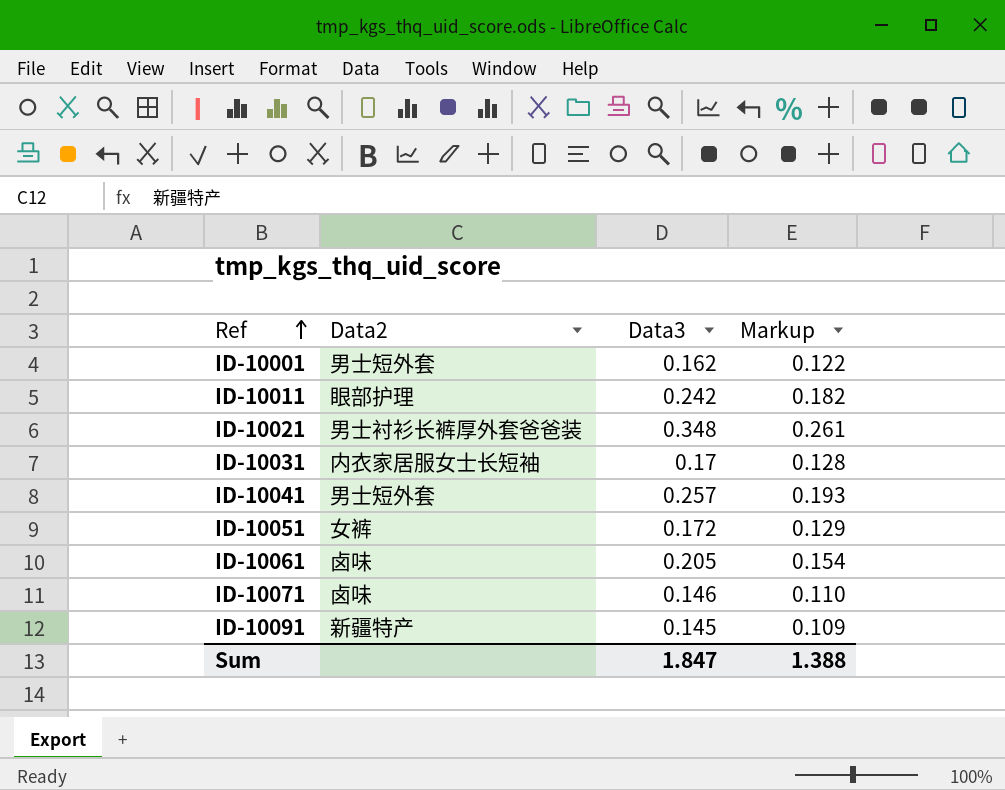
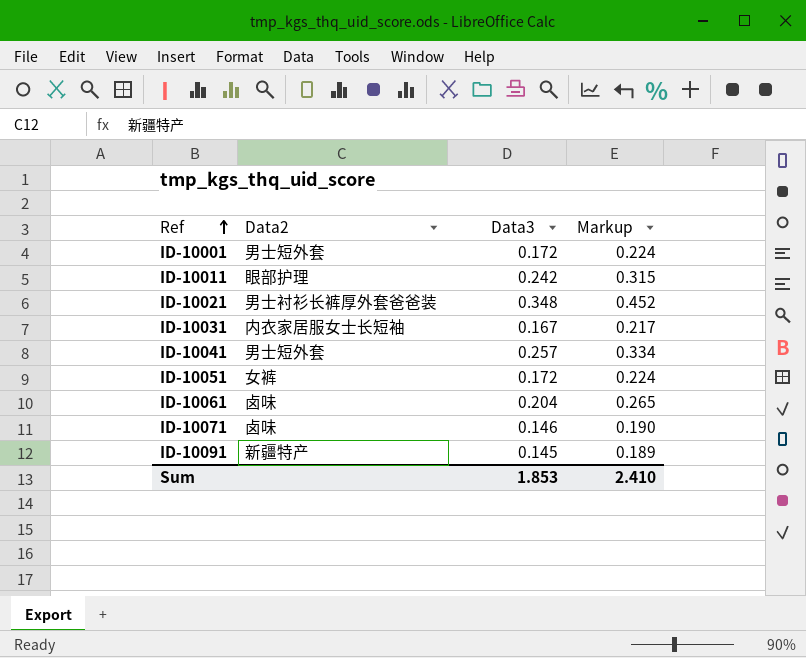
column Markup | formula: [Data3] * 0.75 -> [Data3] * 1.3
ID-10001 | Data3: 0.162 -> 0.172
ID-10031 | Data3: 0.17 -> 0.167
ID-10061 | Data3: 0.205 -> 0.204
Sum | Data3: 1.847 -> 1.853
Sum | Markup: 1.388 -> 2.410

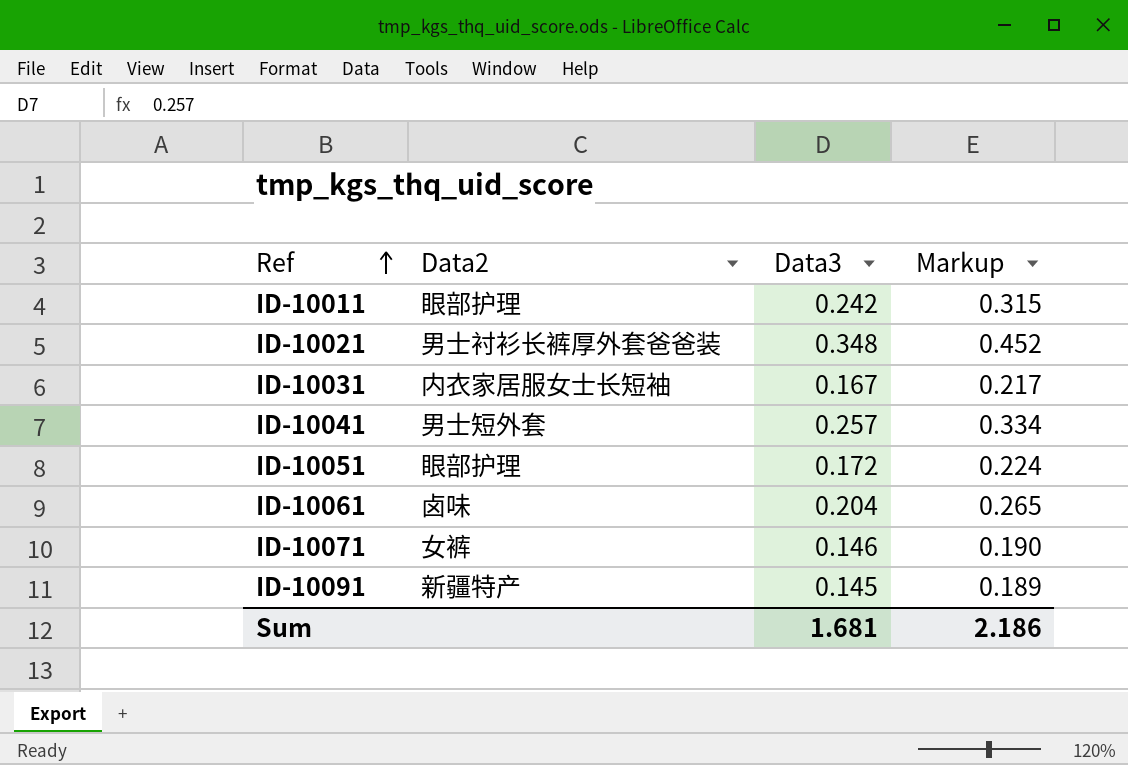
row ID-10001: 男士短外套 | 0.172 | 0.224 -> none
ID-10051 | Data2: 女裤 -> 眼部护理
ID-10071 | Data2: 卤味 -> 女裤
Sum | Data3: 1.853 -> 1.681
Sum | Markup: 2.410 -> 2.186

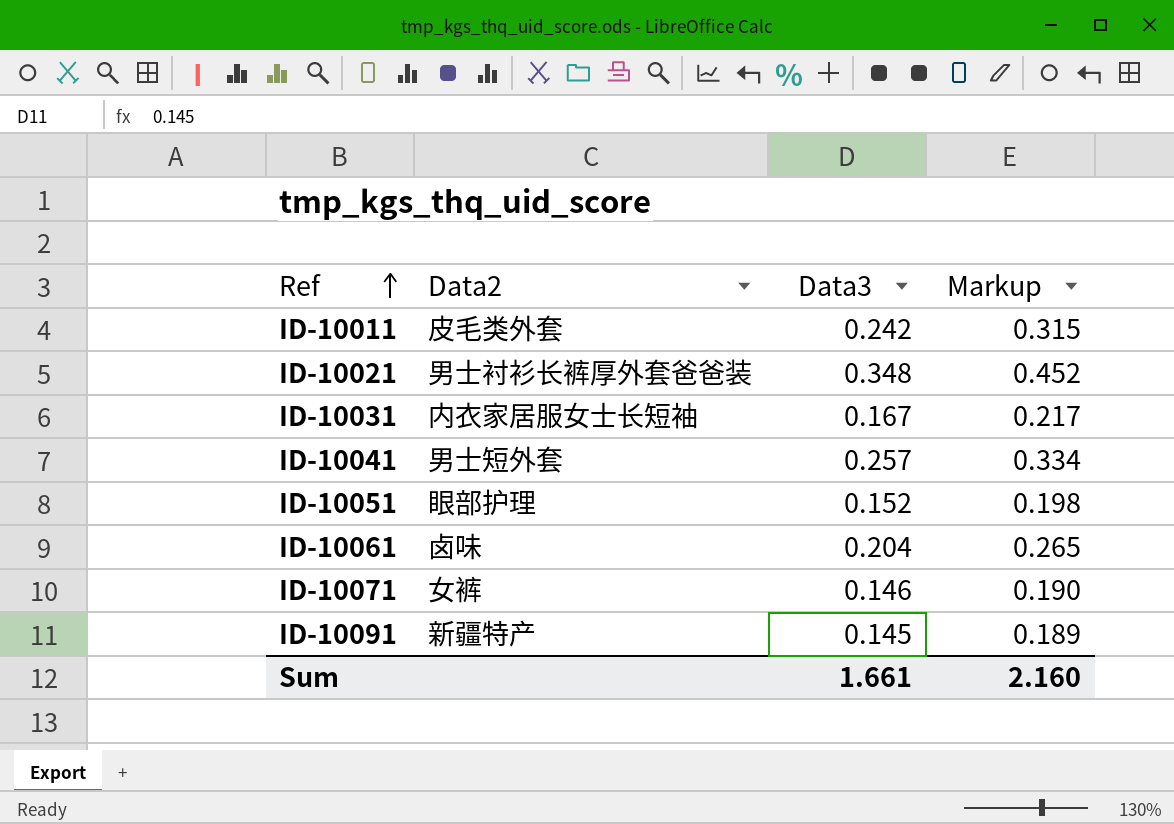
ID-10011 | Data2: 眼部护理 -> 皮毛类外套
ID-10051 | Data3: 0.172 -> 0.152
ID-10051 | Markup: 0.224 -> 0.198
Sum | Data3: 1.681 -> 1.661
Sum | Markup: 2.186 -> 2.160

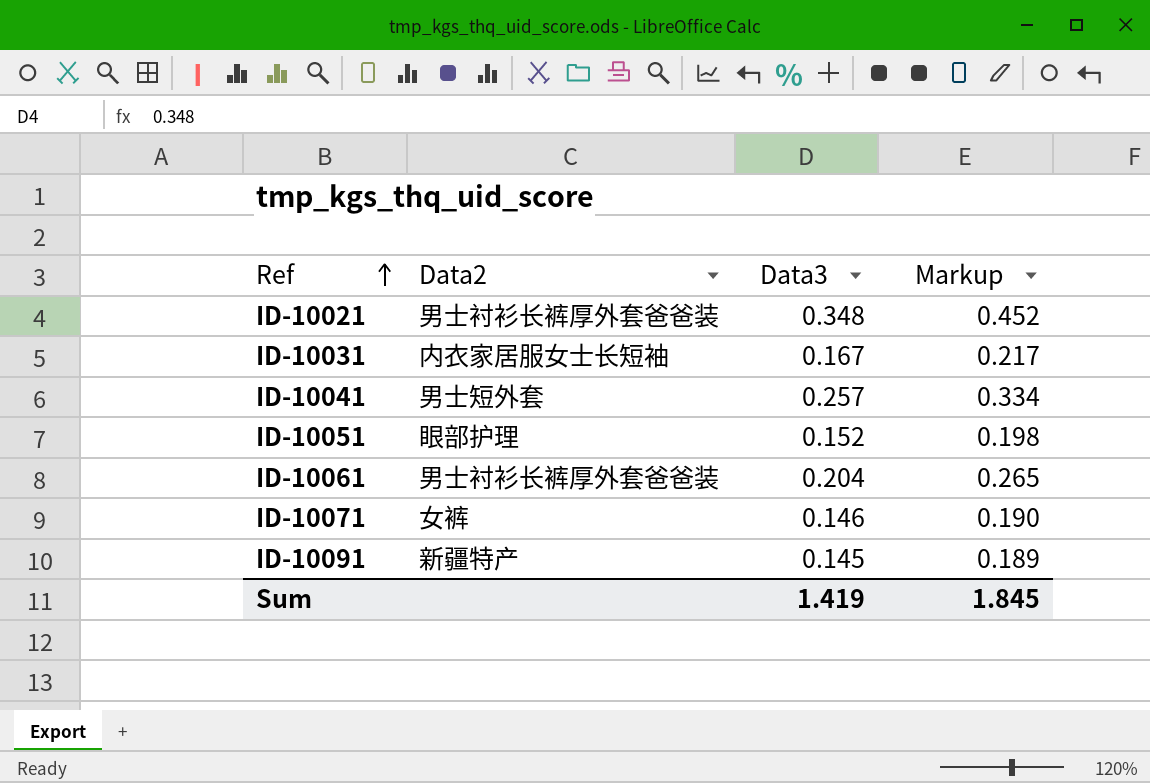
row ID-10011: 皮毛类外套 | 0.242 | 0.315 -> none
ID-10061 | Data2: 卤味 -> 男士衬衫长裤厚外套爸爸装
Sum | Data3: 1.661 -> 1.419
Sum | Markup: 2.160 -> 1.845

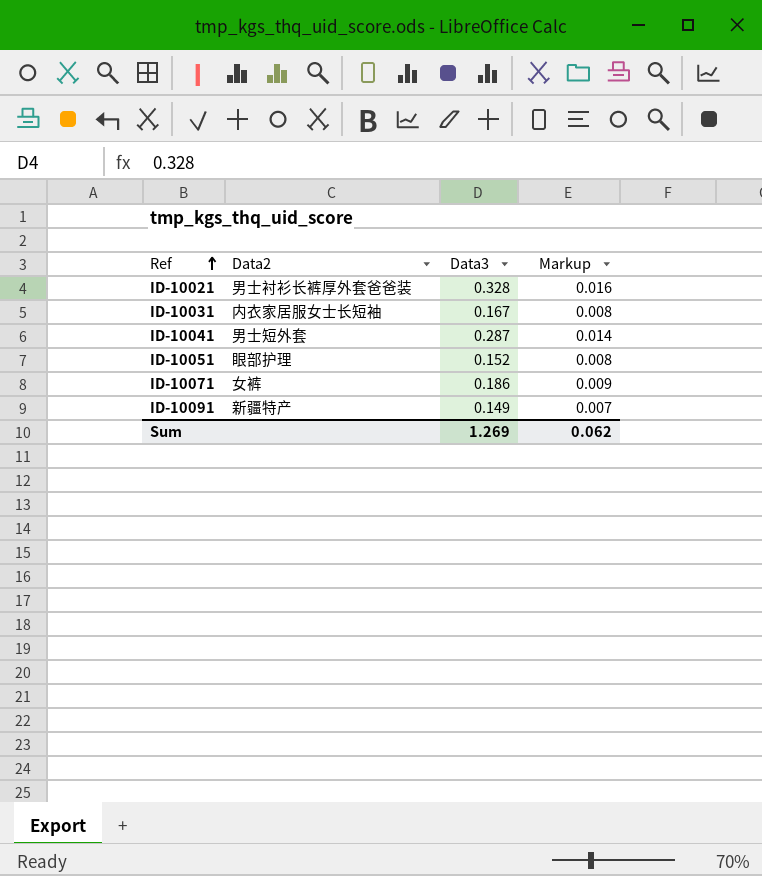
column Markup | formula: [Data3] * 1.3 -> [Data3] * 0.05
row ID-10061: 男士衬衫长裤厚外套爸爸装 | 0.204 | 0.265 -> none
ID-10021 | Data3: 0.348 -> 0.328
ID-10041 | Data3: 0.257 -> 0.287
ID-10071 | Data3: 0.146 -> 0.186
ID-10091 | Data3: 0.145 -> 0.149
Sum | Data3: 1.419 -> 1.269
Sum | Markup: 1.845 -> 0.062

